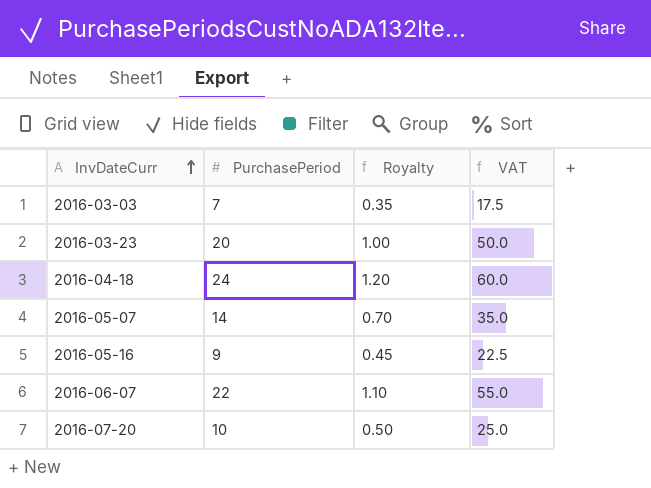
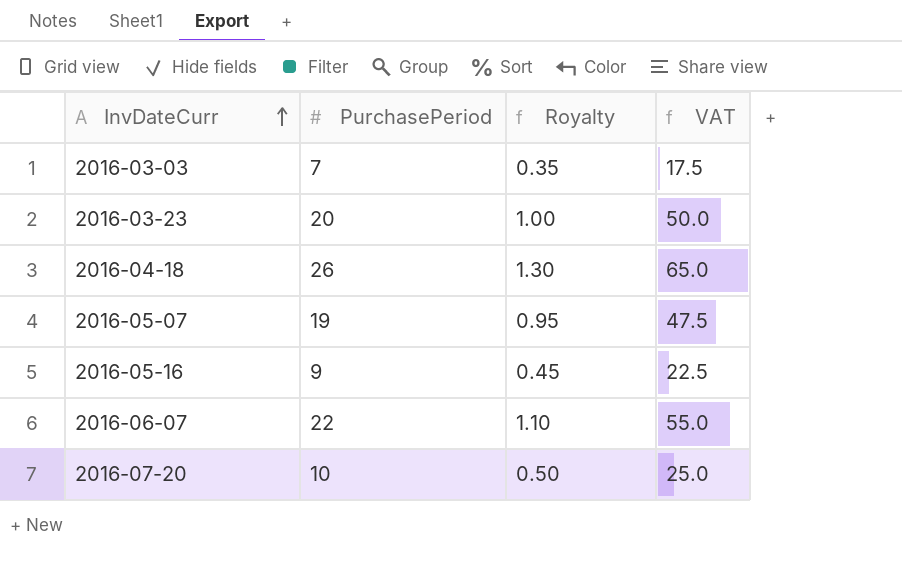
2016-04-18 | PurchasePeriod: 24 -> 26
2016-04-18 | Royalty: 1.20 -> 1.30
2016-04-18 | VAT: 60.0 -> 65.0
2016-05-07 | PurchasePeriod: 14 -> 19
2016-05-07 | Royalty: 0.70 -> 0.95
2016-05-07 | VAT: 35.0 -> 47.5

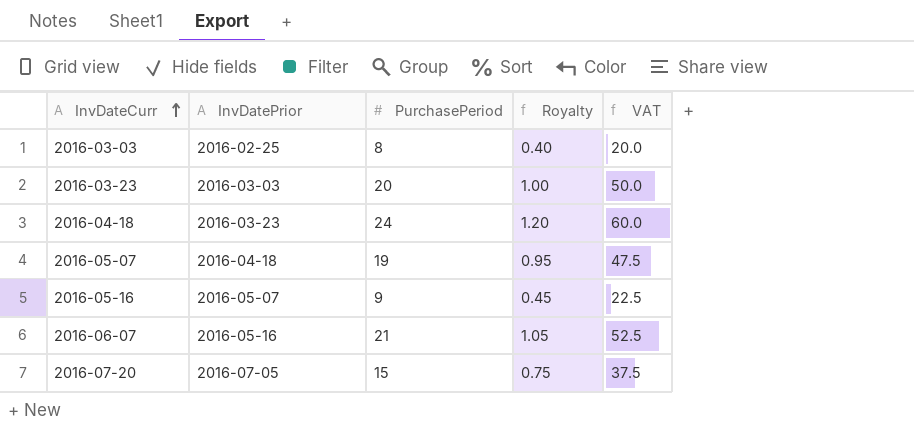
column InvDatePrior | position: none -> 2
2016-03-03 | PurchasePeriod: 7 -> 8
2016-03-03 | Royalty: 0.35 -> 0.40
2016-03-03 | VAT: 17.5 -> 20.0
2016-04-18 | PurchasePeriod: 26 -> 24
2016-04-18 | Royalty: 1.30 -> 1.20
2016-04-18 | VAT: 65.0 -> 60.0
2016-06-07 | PurchasePeriod: 22 -> 21
2016-06-07 | Royalty: 1.10 -> 1.05
2016-06-07 | VAT: 55.0 -> 52.5
2016-07-20 | PurchasePeriod: 10 -> 15
2016-07-20 | Royalty: 0.50 -> 0.75
2016-07-20 | VAT: 25.0 -> 37.5

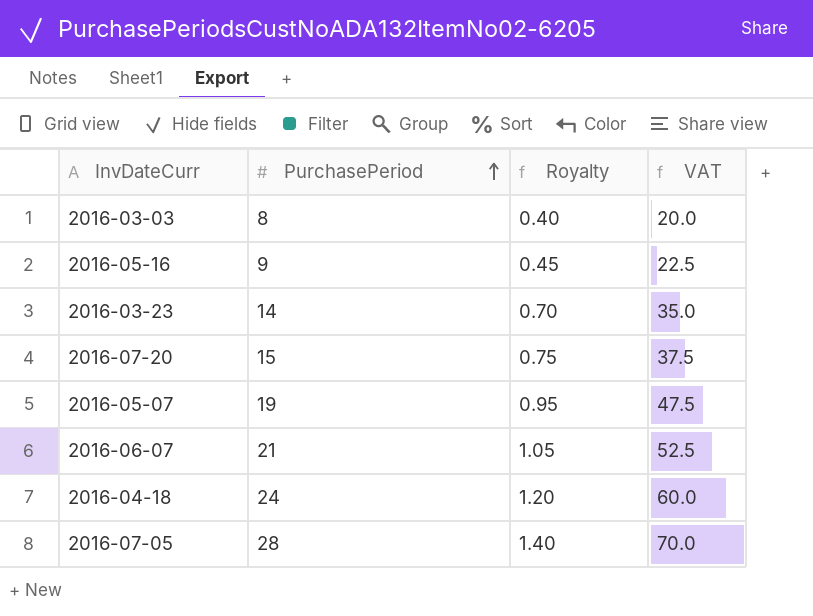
row order: InvDateCurr ascending -> PurchasePeriod ascending
column InvDatePrior | position: 2 -> none
2016-03-23 | PurchasePeriod: 20 -> 14
2016-03-23 | Royalty: 1.00 -> 0.70
2016-03-23 | VAT: 50.0 -> 35.0
row 2016-07-05: none -> 28 | 1.40 | 70.0

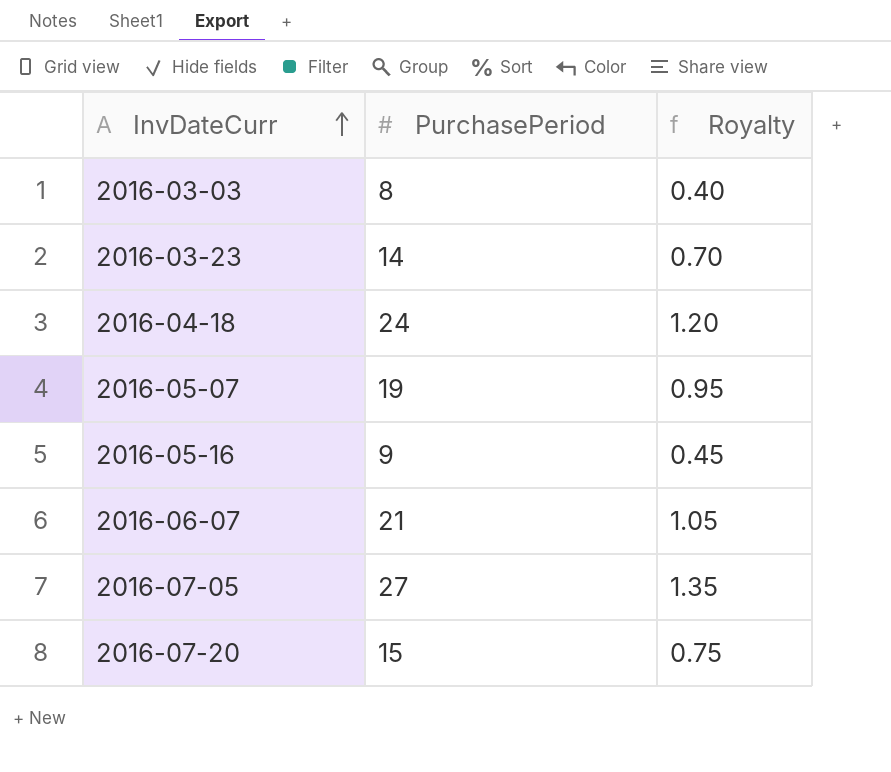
row order: PurchasePeriod ascending -> InvDateCurr ascending
column VAT | formula: [PurchasePeriod] * 2.5 -> none
2016-07-05 | PurchasePeriod: 28 -> 27
2016-07-05 | Royalty: 1.40 -> 1.35

